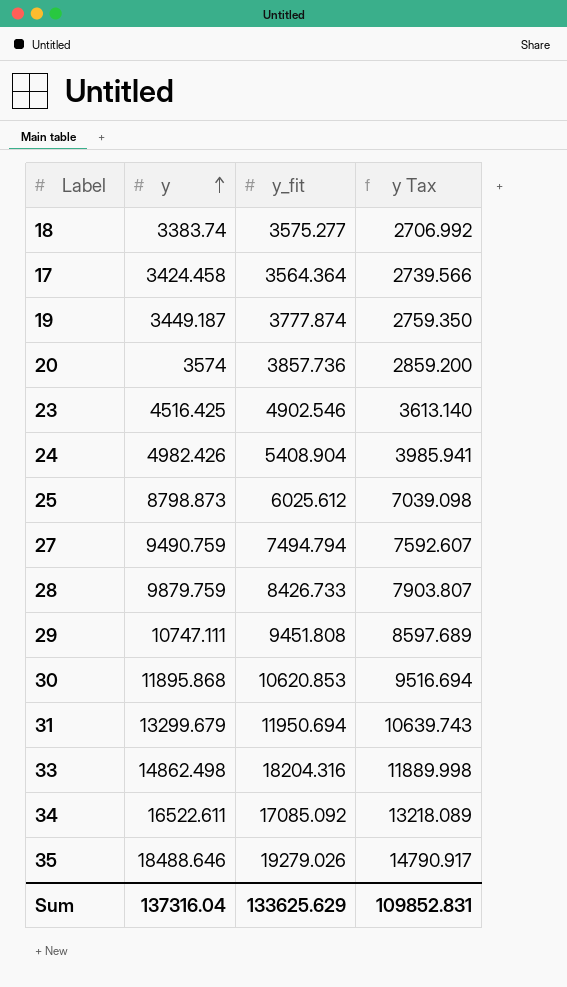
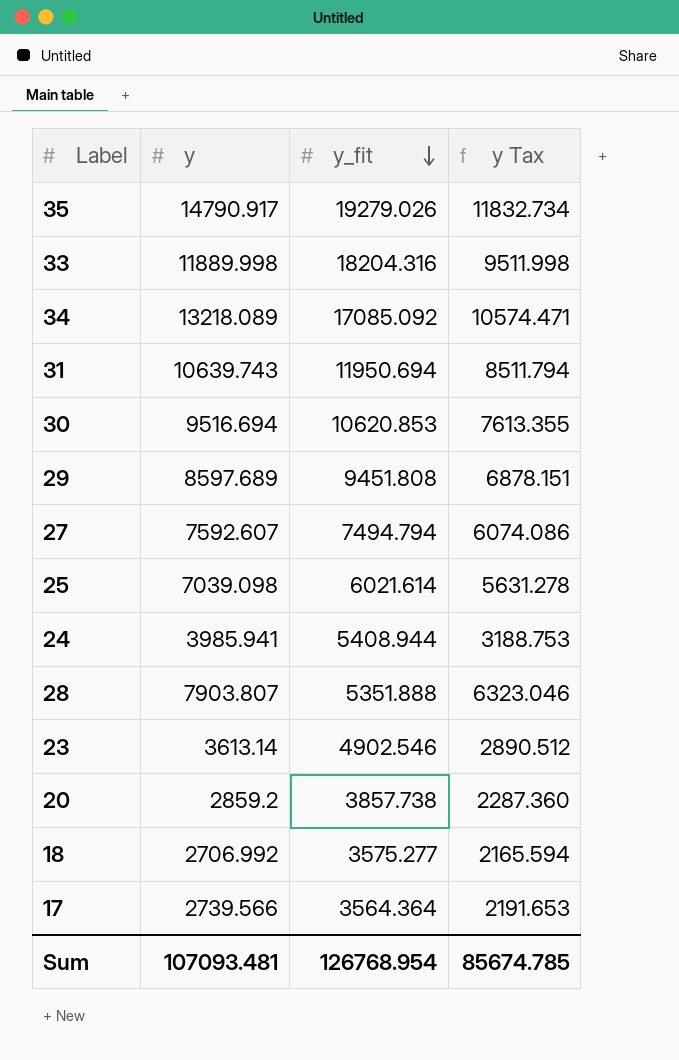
row order: y ascending -> y_fit descending
row 19: 3449.187 | 3777.874 | 2759.350 -> none
35 | y: 18488.646 -> 14790.917
35 | y Tax: 14790.917 -> 11832.734
33 | y: 14862.498 -> 11889.998
33 | y Tax: 11889.998 -> 9511.998
34 | y: 16522.611 -> 13218.089
34 | y Tax: 13218.089 -> 10574.471
31 | y: 13299.679 -> 10639.743
31 | y Tax: 10639.743 -> 8511.794
30 | y: 11895.868 -> 9516.694
30 | y Tax: 9516.694 -> 7613.355
29 | y: 10747.111 -> 8597.689
29 | y Tax: 8597.689 -> 6878.151
27 | y: 9490.759 -> 7592.607
27 | y Tax: 7592.607 -> 6074.086
25 | y: 8798.873 -> 7039.098
25 | y_fit: 6025.612 -> 6021.614
25 | y Tax: 7039.098 -> 5631.278
24 | y: 4982.426 -> 3985.941
24 | y_fit: 5408.904 -> 5408.944
24 | y Tax: 3985.941 -> 3188.753
28 | y: 9879.759 -> 7903.807
28 | y_fit: 8426.733 -> 5351.888
28 | y Tax: 7903.807 -> 6323.046
23 | y: 4516.425 -> 3613.14
23 | y Tax: 3613.140 -> 2890.512
20 | y: 3574 -> 2859.2
20 | y_fit: 3857.736 -> 3857.738
20 | y Tax: 2859.200 -> 2287.360
18 | y: 3383.74 -> 2706.992
18 | y Tax: 2706.992 -> 2165.594
17 | y: 3424.458 -> 2739.566
17 | y Tax: 2739.566 -> 2191.653
Sum | y: 137316.04 -> 107093.481
Sum | y_fit: 133625.629 -> 126768.954
Sum | y Tax: 109852.831 -> 85674.785

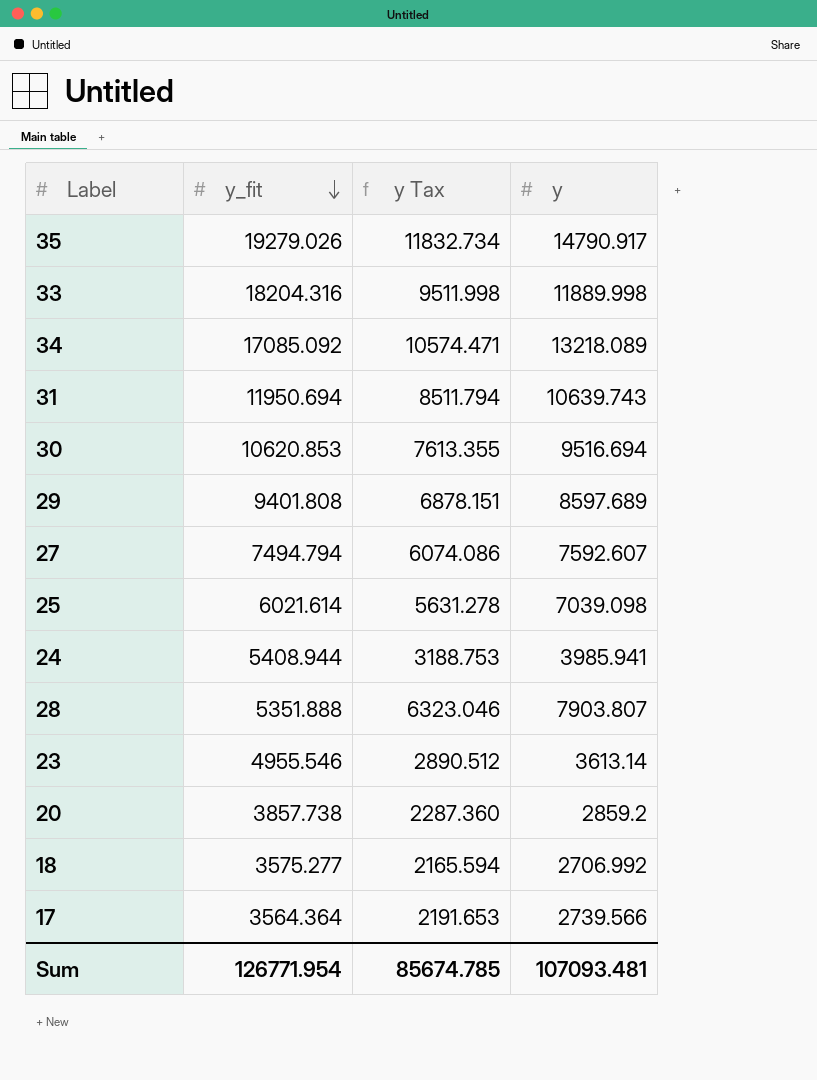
column y | position: 2 -> 4
29 | y_fit: 9451.808 -> 9401.808
23 | y_fit: 4902.546 -> 4955.546
Sum | y_fit: 126768.954 -> 126771.954

